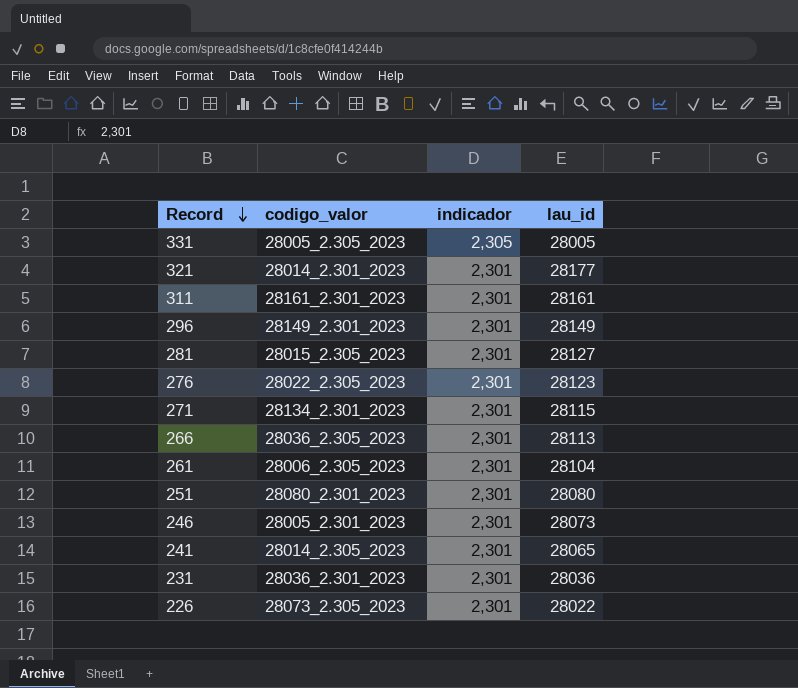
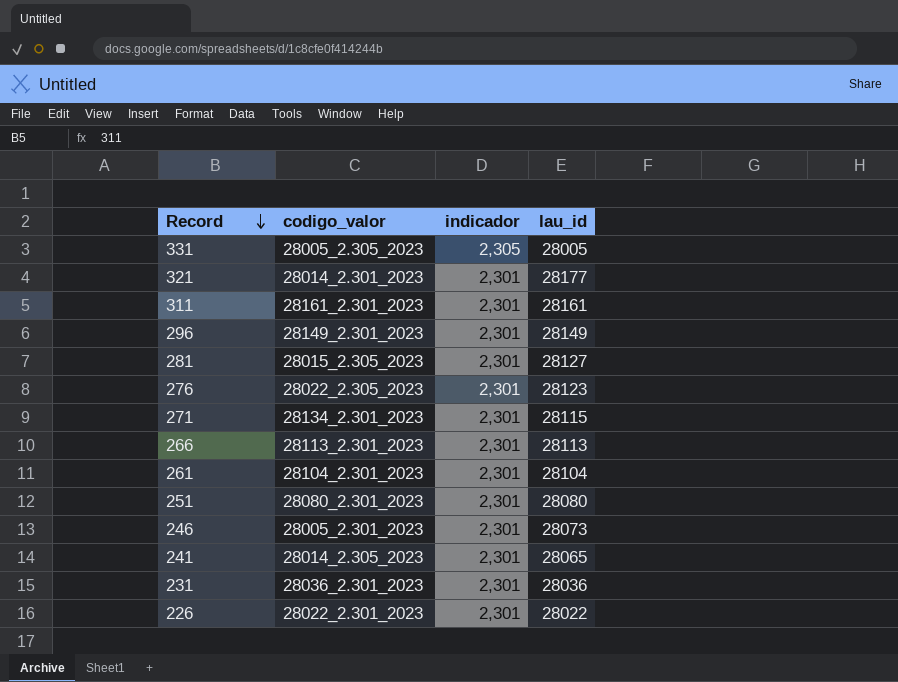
266 | codigo_valor: 28036_2.305_2023 -> 28113_2.301_2023
261 | codigo_valor: 28006_2.305_2023 -> 28104_2.301_2023
226 | codigo_valor: 28073_2.305_2023 -> 28022_2.301_2023

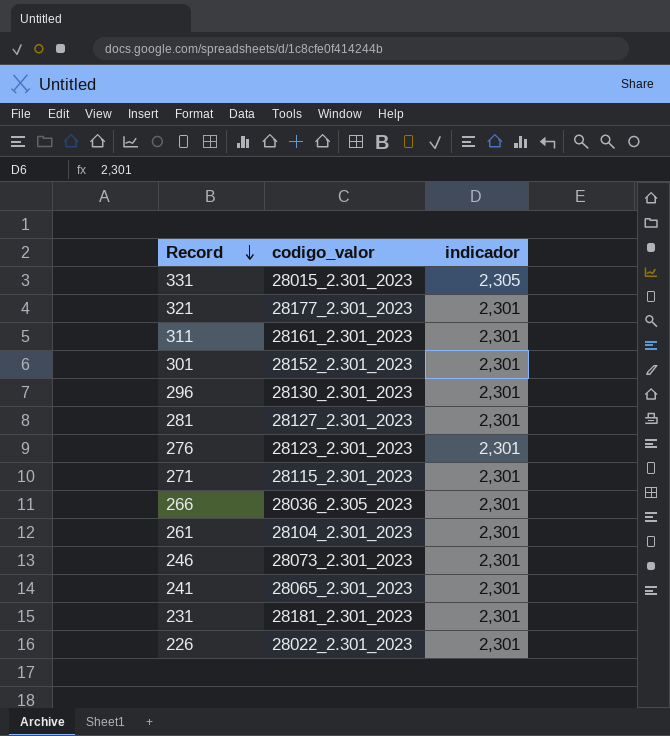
column lau_id | position: 4 -> none
row 251: 28080_2.301_2023 | 2,301 | 28080 -> none
331 | codigo_valor: 28005_2.305_2023 -> 28015_2.301_2023
321 | codigo_valor: 28014_2.301_2023 -> 28177_2.301_2023
row 301: none -> 28152_2.301_2023 | 2,301
296 | codigo_valor: 28149_2.301_2023 -> 28130_2.301_2023
281 | codigo_valor: 28015_2.305_2023 -> 28127_2.301_2023
276 | codigo_valor: 28022_2.305_2023 -> 28123_2.301_2023
271 | codigo_valor: 28134_2.301_2023 -> 28115_2.301_2023
266 | codigo_valor: 28113_2.301_2023 -> 28036_2.305_2023
246 | codigo_valor: 28005_2.301_2023 -> 28073_2.301_2023
241 | codigo_valor: 28014_2.305_2023 -> 28065_2.301_2023
231 | codigo_valor: 28036_2.301_2023 -> 28181_2.301_2023

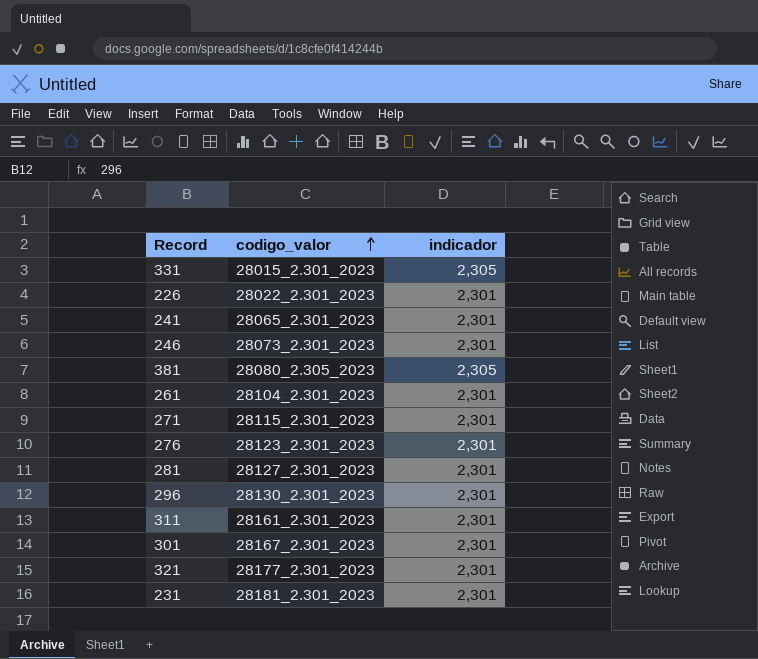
row order: Record descending -> codigo_valor ascending
row 266: 28036_2.305_2023 | 2,301 -> none
row 381: none -> 28080_2.305_2023 | 2,305
301 | codigo_valor: 28152_2.301_2023 -> 28167_2.301_2023

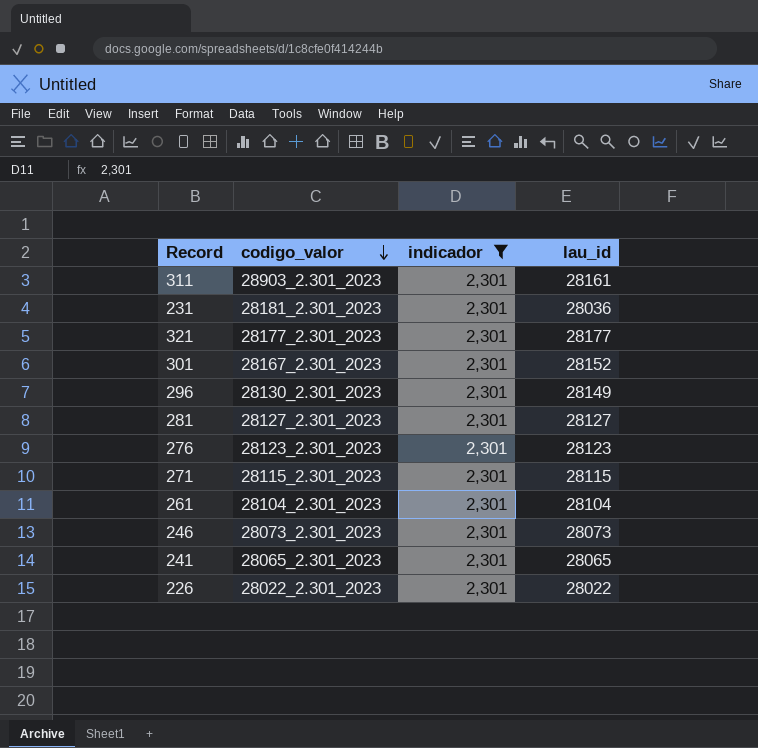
filter: none -> indicador = 2,301
row order: codigo_valor ascending -> codigo_valor descending
column lau_id | position: none -> 4
311 | codigo_valor: 28161_2.301_2023 -> 28903_2.301_2023

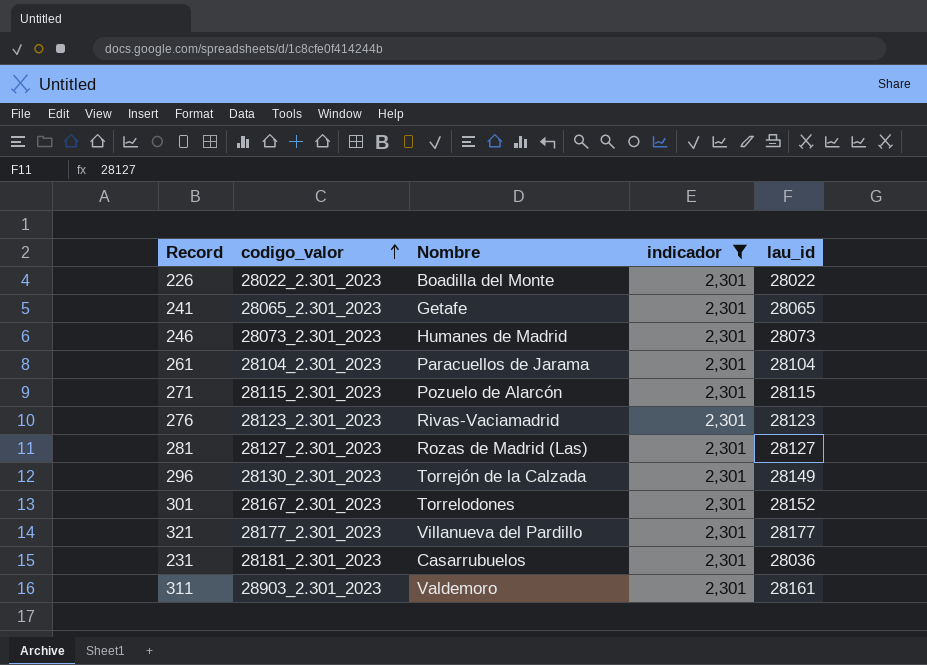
row order: codigo_valor descending -> codigo_valor ascending
column Nombre | position: none -> 3

